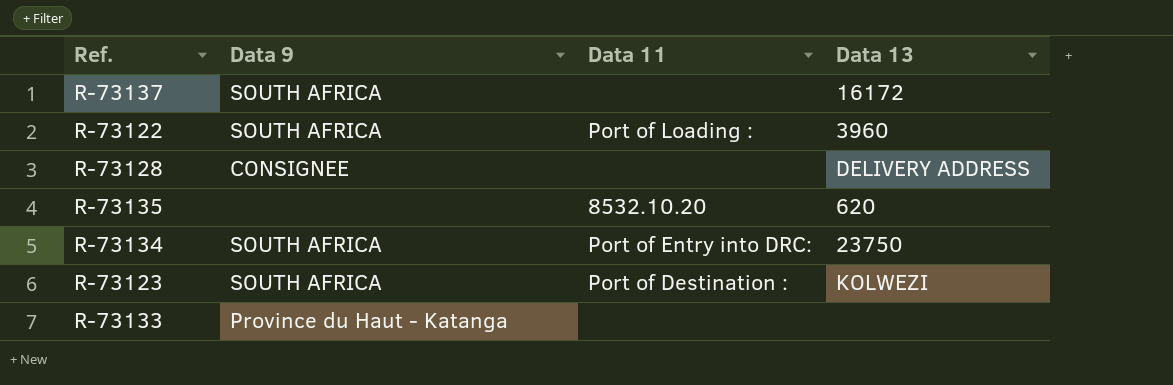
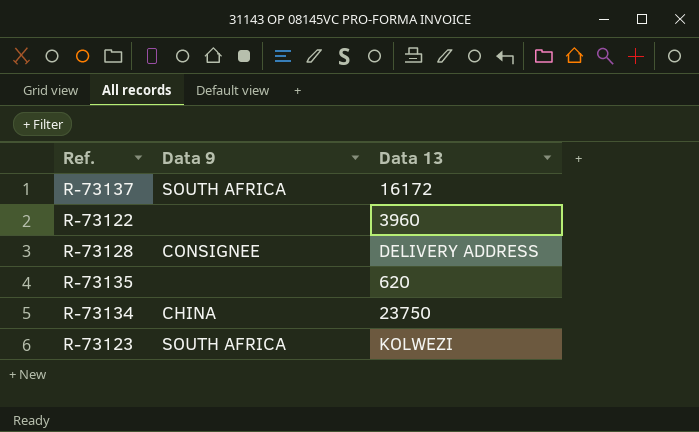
column Data 11 | position: 3 -> none
row R-73133: Province du Haut - Katanga | none | none -> none
R-73122 | Data 9: SOUTH AFRICA -> none
R-73134 | Data 9: SOUTH AFRICA -> CHINA

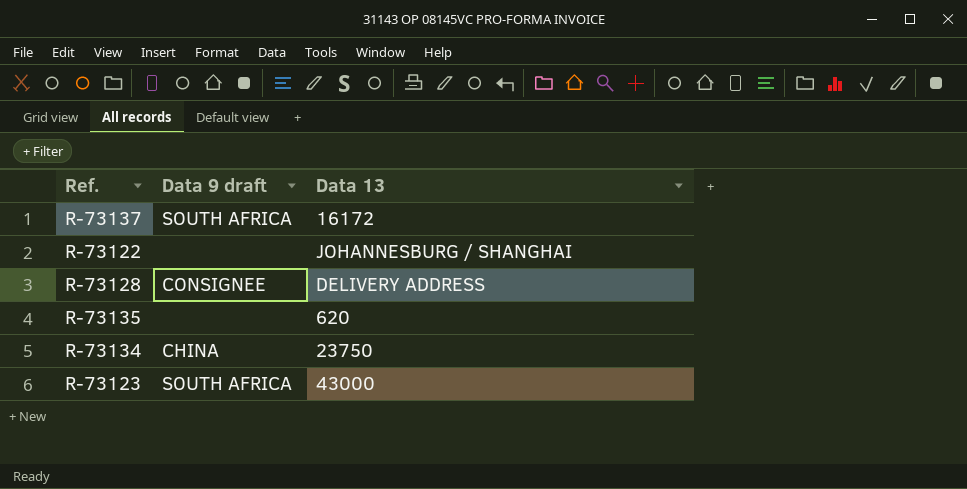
column name: Data 9 -> Data 9 draft
R-73122 | Data 13: 3960 -> JOHANNESBURG / SHANGHAI
R-73123 | Data 13: KOLWEZI -> 43000

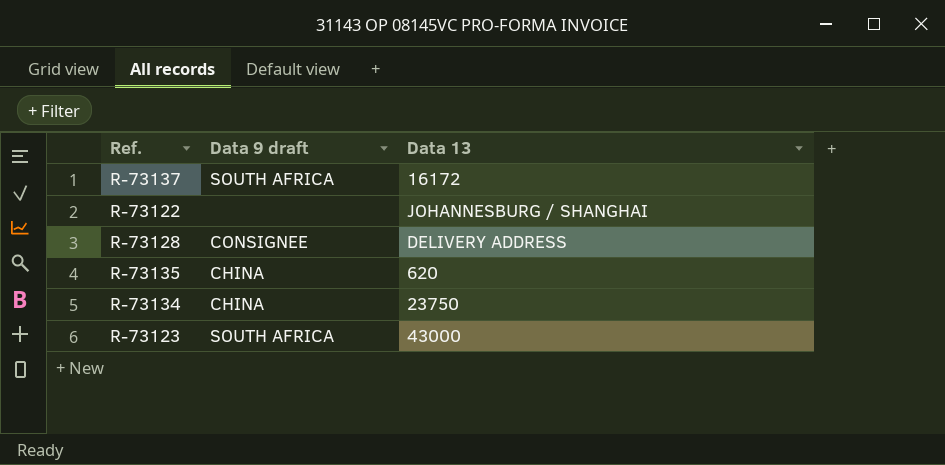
R-73135 | Data 9 draft: none -> CHINA

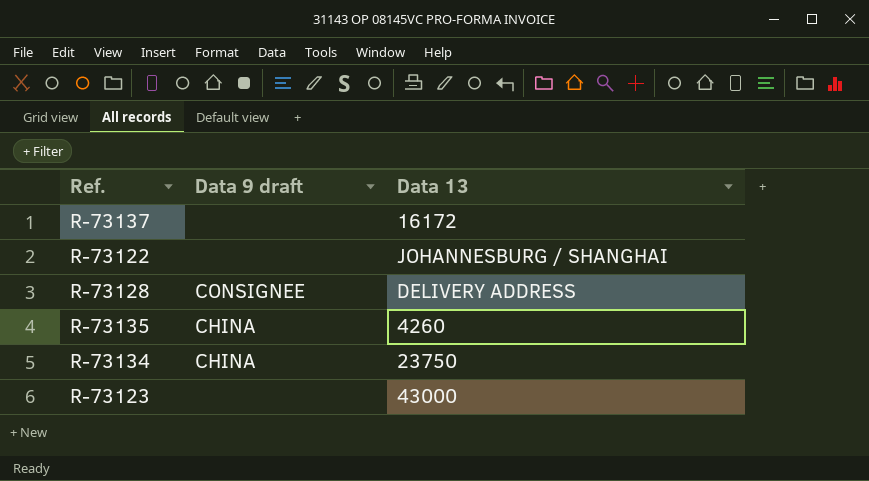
R-73137 | Data 9 draft: SOUTH AFRICA -> none
R-73135 | Data 13: 620 -> 4260
R-73123 | Data 9 draft: SOUTH AFRICA -> none

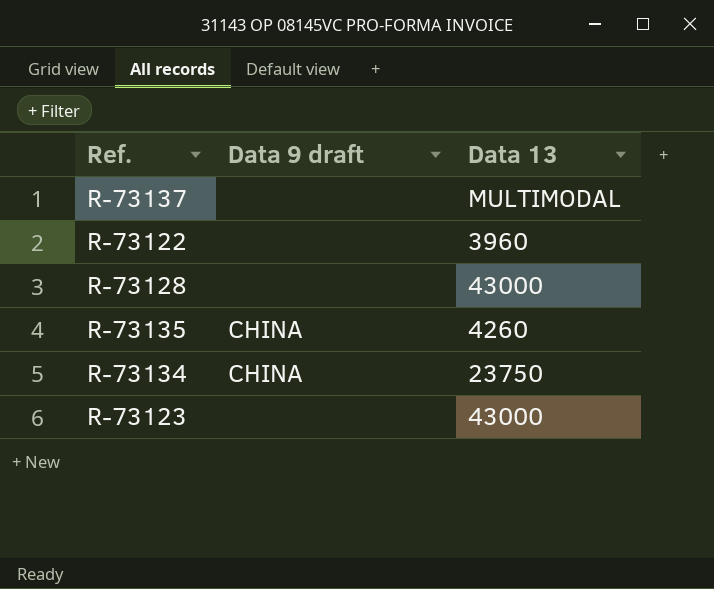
R-73137 | Data 13: 16172 -> MULTIMODAL
R-73122 | Data 13: JOHANNESBURG / SHANGHAI -> 3960
R-73128 | Data 9 draft: CONSIGNEE -> none
R-73128 | Data 13: DELIVERY ADDRESS -> 43000

